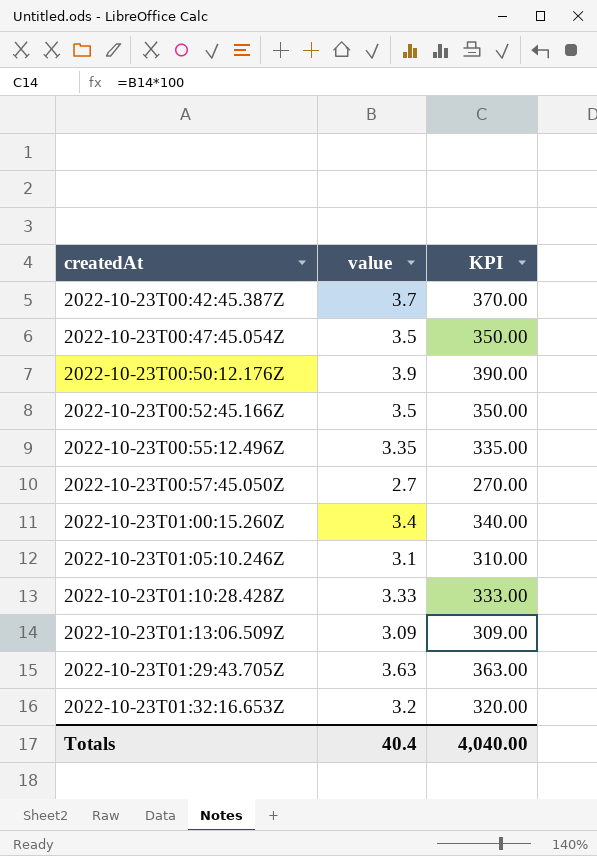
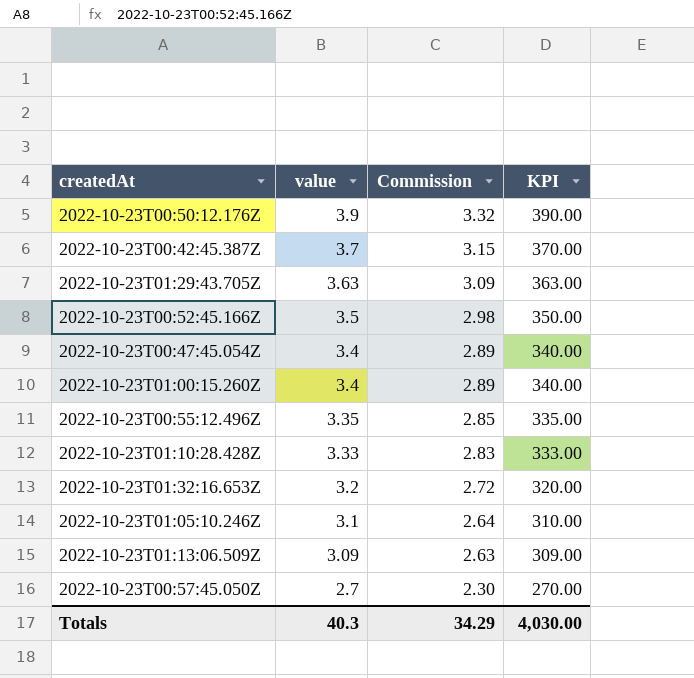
row order: createdAt ascending -> value descending
column Commission | formula: none -> [value] * 0.85
2022-10-23T00:47:45.054Z | value: 3.5 -> 3.4
2022-10-23T00:47:45.054Z | KPI: 350.00 -> 340.00
Totals | value: 40.4 -> 40.3
Totals | KPI: 4,040.00 -> 4,030.00

